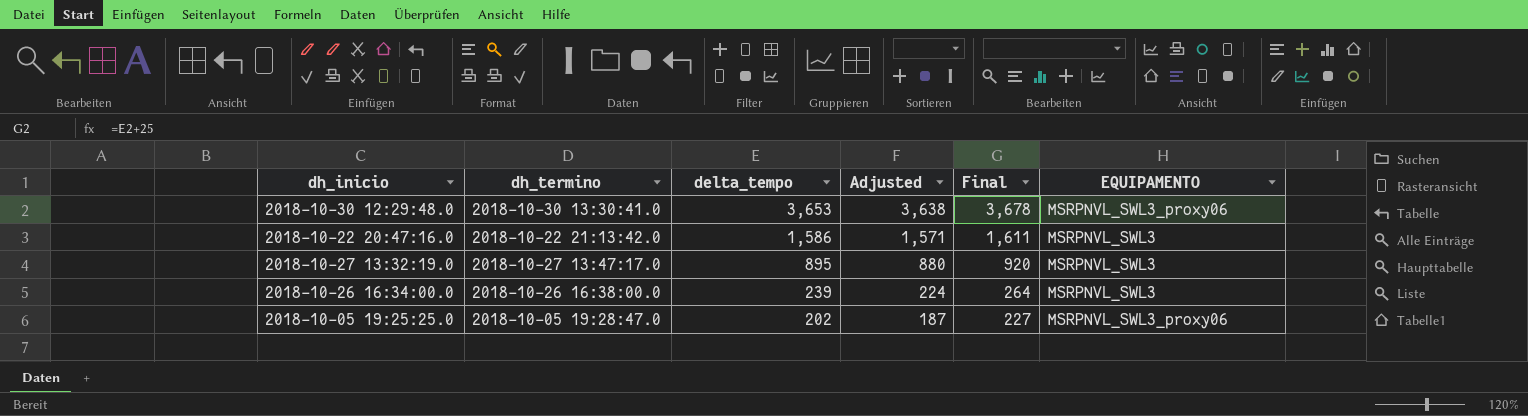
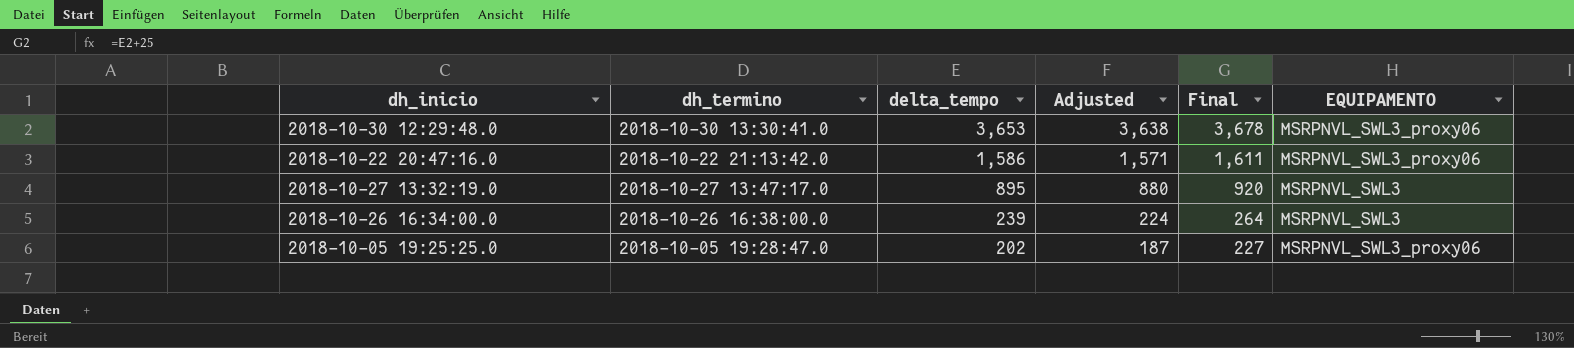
2018-10-22 20:47:16.0 | EQUIPAMENTO: MSRPNVL_SWL3 -> MSRPNVL_SWL3_proxy06

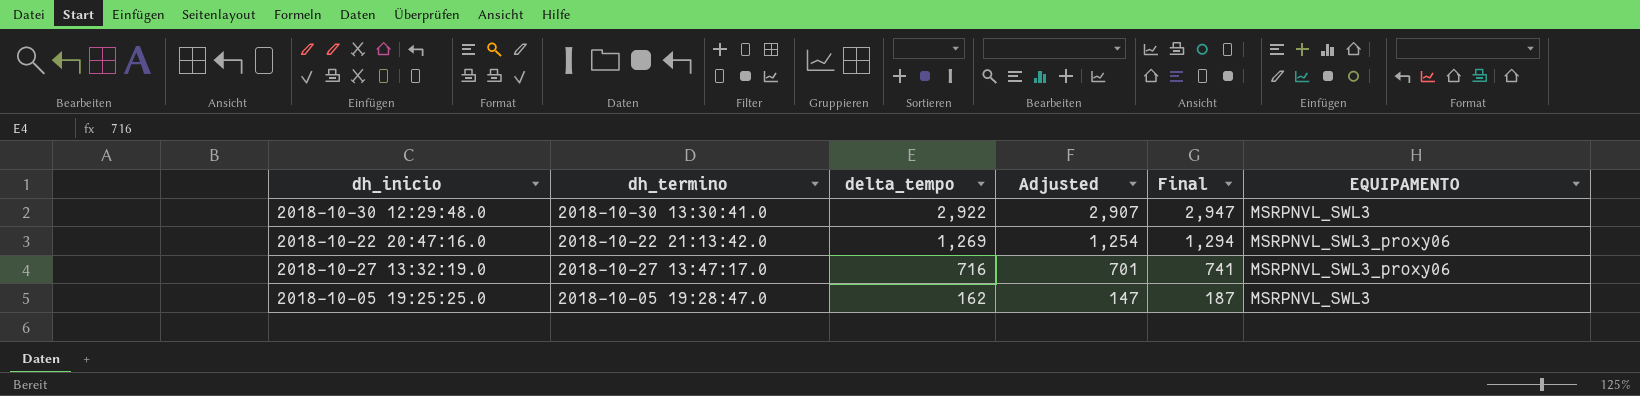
row 2018-10-26 16:34:00.0: 2018-10-26 16:38:00.0 | 239 | 224 | 264 | MSRPNVL_SWL3 -> none
2018-10-30 12:29:48.0 | delta_tempo: 3,653 -> 2,922
2018-10-30 12:29:48.0 | Adjusted: 3,638 -> 2,907
2018-10-30 12:29:48.0 | Final: 3,678 -> 2,947
2018-10-30 12:29:48.0 | EQUIPAMENTO: MSRPNVL_SWL3_proxy06 -> MSRPNVL_SWL3
2018-10-22 20:47:16.0 | delta_tempo: 1,586 -> 1,269
2018-10-22 20:47:16.0 | Adjusted: 1,571 -> 1,254
2018-10-22 20:47:16.0 | Final: 1,611 -> 1,294
2018-10-27 13:32:19.0 | delta_tempo: 895 -> 716
2018-10-27 13:32:19.0 | Adjusted: 880 -> 701
2018-10-27 13:32:19.0 | Final: 920 -> 741
2018-10-27 13:32:19.0 | EQUIPAMENTO: MSRPNVL_SWL3 -> MSRPNVL_SWL3_proxy06
2018-10-05 19:25:25.0 | delta_tempo: 202 -> 162
2018-10-05 19:25:25.0 | Adjusted: 187 -> 147
2018-10-05 19:25:25.0 | Final: 227 -> 187
2018-10-05 19:25:25.0 | EQUIPAMENTO: MSRPNVL_SWL3_proxy06 -> MSRPNVL_SWL3

